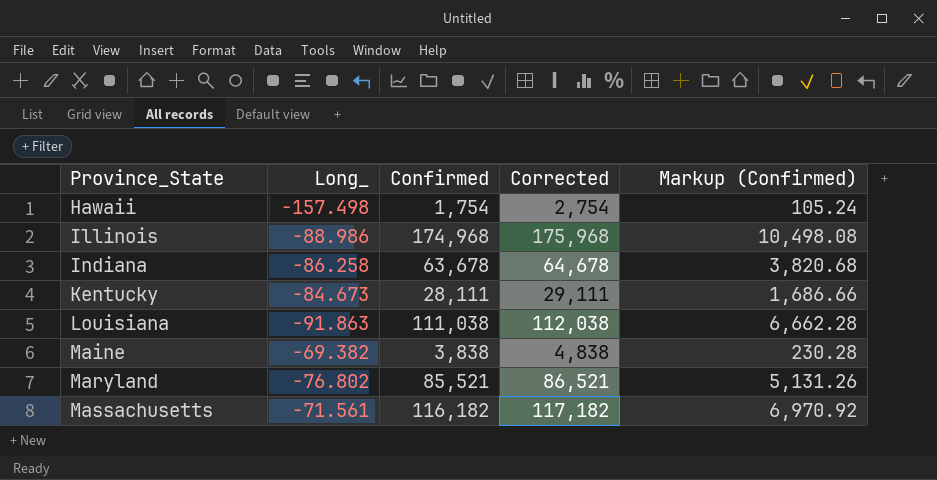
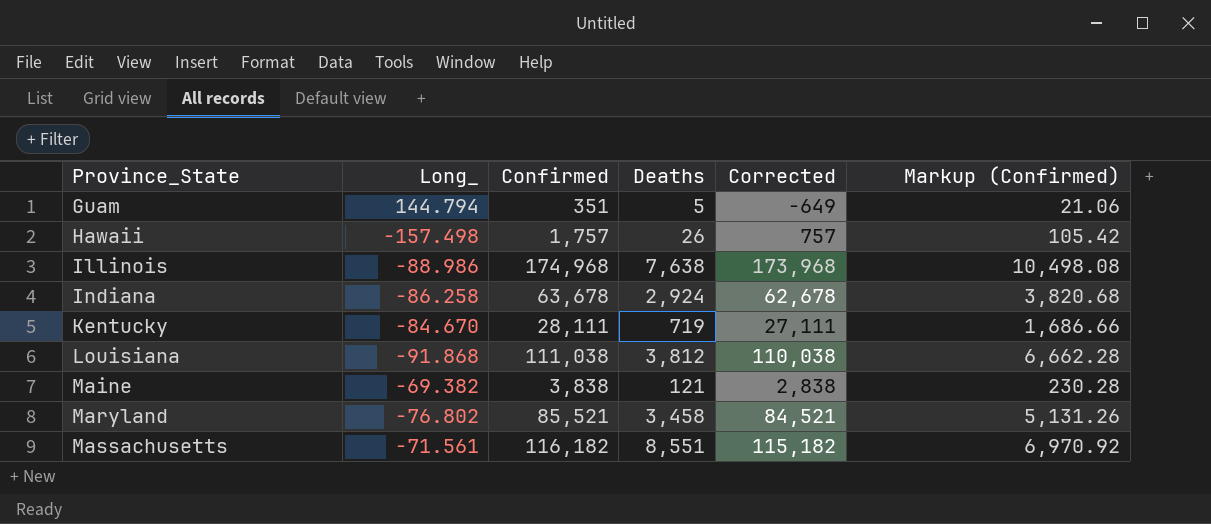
column Deaths | position: none -> 4
column Corrected | formula: [Confirmed] + 1000 -> [Confirmed] - 1000
row Guam: none -> 144.794 | 351 | 5 | -649 | 21.06
Hawaii | Confirmed: 1,754 -> 1,757
Hawaii | Markup (Confirmed): 105.24 -> 105.42
Kentucky | Long_: -84.673 -> -84.670
Louisiana | Long_: -91.863 -> -91.868

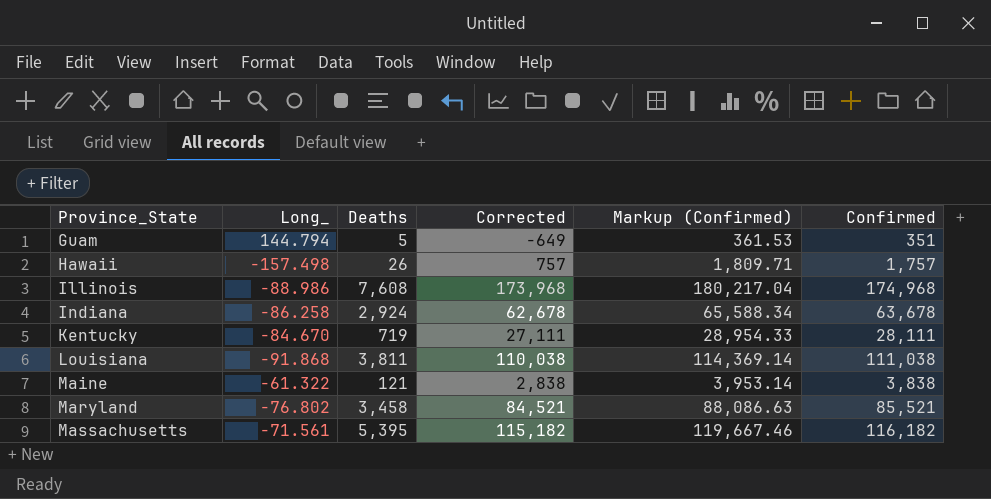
column Markup (Confirmed) | formula: [Confirmed] * 0.06 -> [Confirmed] * 1.03
column Confirmed | position: 3 -> 6
Illinois | Deaths: 7,638 -> 7,608
Louisiana | Deaths: 3,812 -> 3,811
Maine | Long_: -69.382 -> -61.322
Massachusetts | Deaths: 8,551 -> 5,395

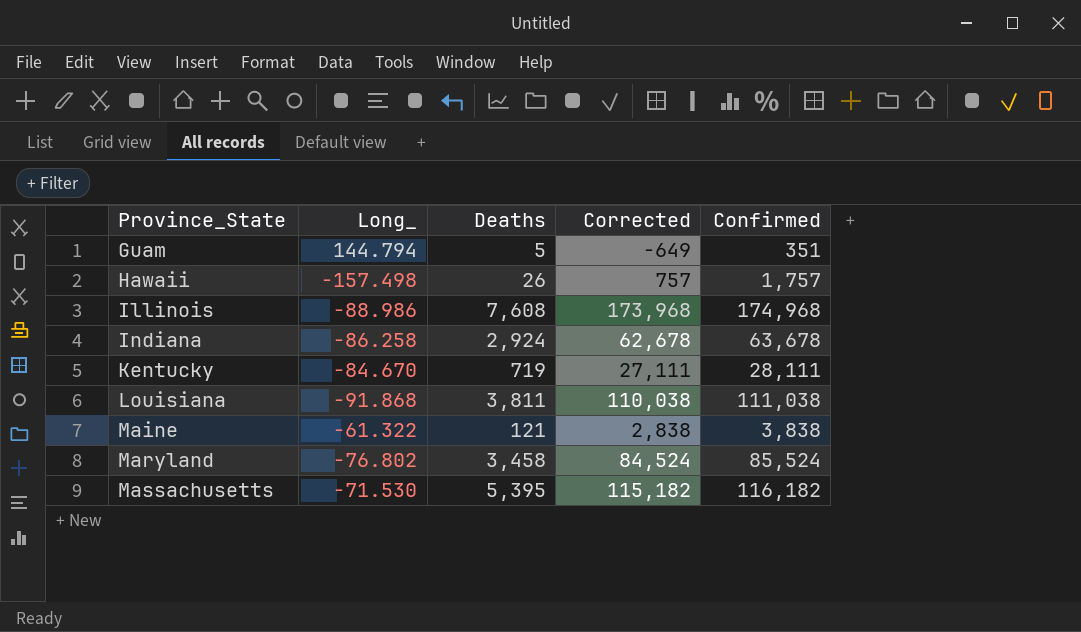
column Markup (Confirmed) | formula: [Confirmed] * 1.03 -> none
Maryland | Corrected: 84,521 -> 84,524
Maryland | Confirmed: 85,521 -> 85,524
Massachusetts | Long_: -71.561 -> -71.530

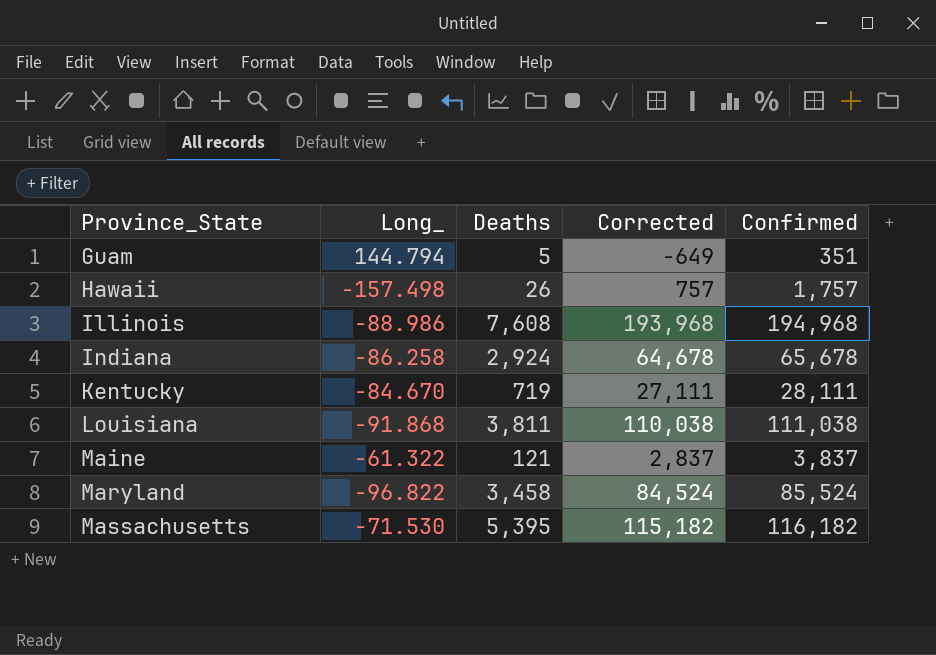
Illinois | Corrected: 173,968 -> 193,968
Illinois | Confirmed: 174,968 -> 194,968
Indiana | Corrected: 62,678 -> 64,678
Indiana | Confirmed: 63,678 -> 65,678
Maine | Corrected: 2,838 -> 2,837
Maine | Confirmed: 3,838 -> 3,837
Maryland | Long_: -76.802 -> -96.822

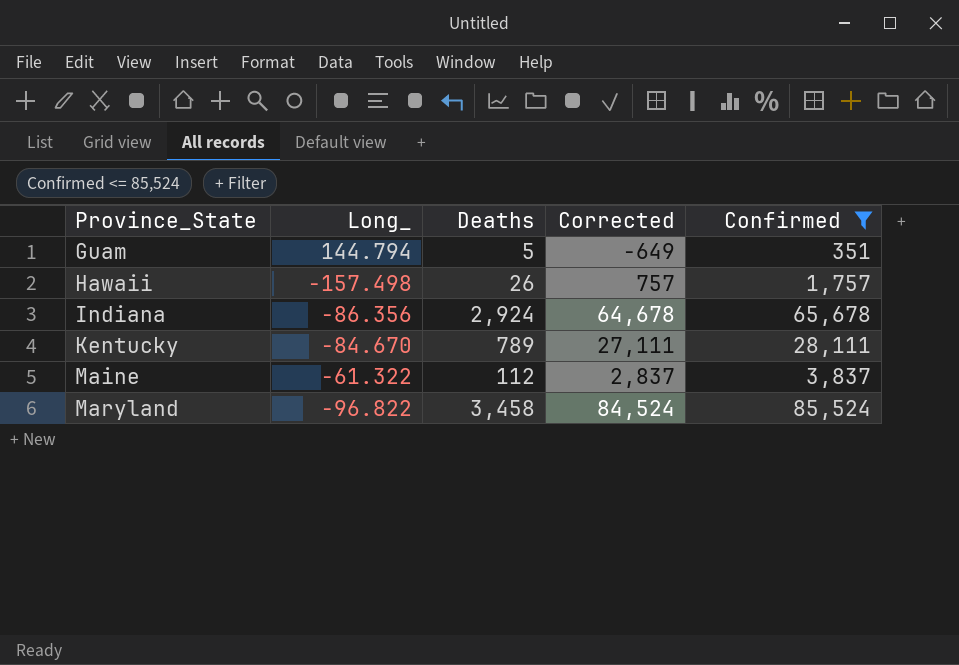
filter: none -> Confirmed <= 85,524
Indiana | Long_: -86.258 -> -86.356
Kentucky | Deaths: 719 -> 789
Maine | Deaths: 121 -> 112

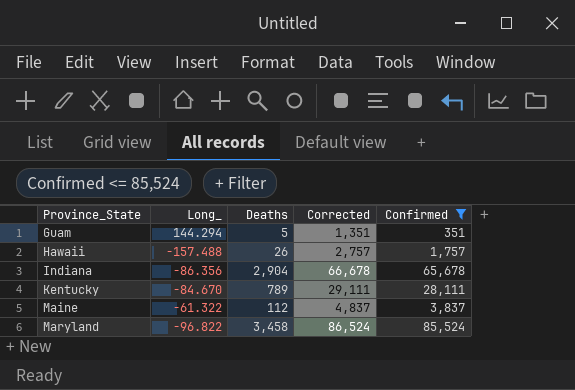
column Corrected | formula: [Confirmed] - 1000 -> [Confirmed] + 1000
Guam | Long_: 144.794 -> 144.294
Hawaii | Long_: -157.498 -> -157.488
Indiana | Deaths: 2,924 -> 2,904

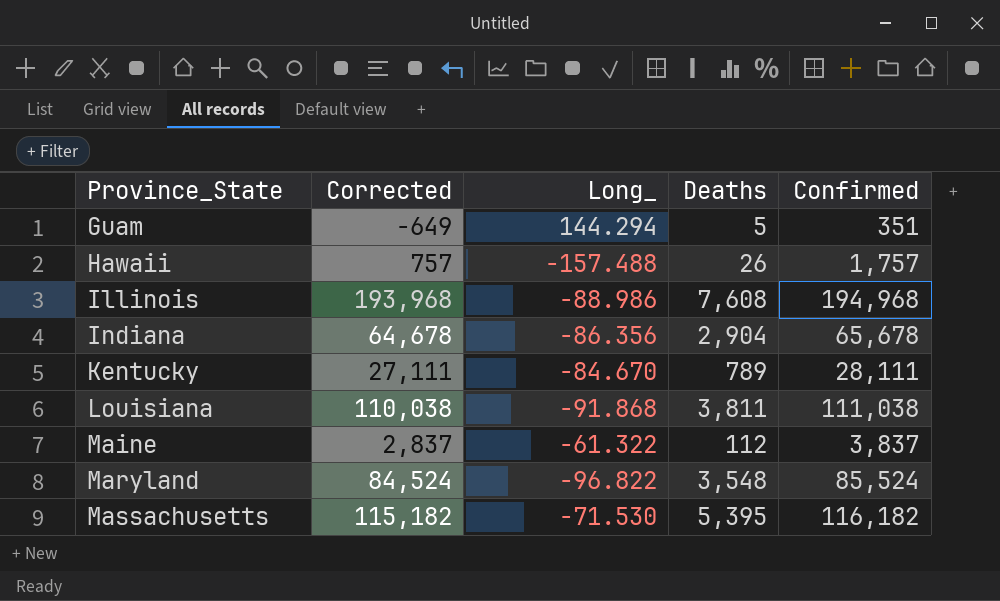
filter: Confirmed <= 85,524 -> none
column Corrected | formula: [Confirmed] + 1000 -> [Confirmed] - 1000
column Corrected | position: 4 -> 2
Maryland | Deaths: 3,458 -> 3,548

